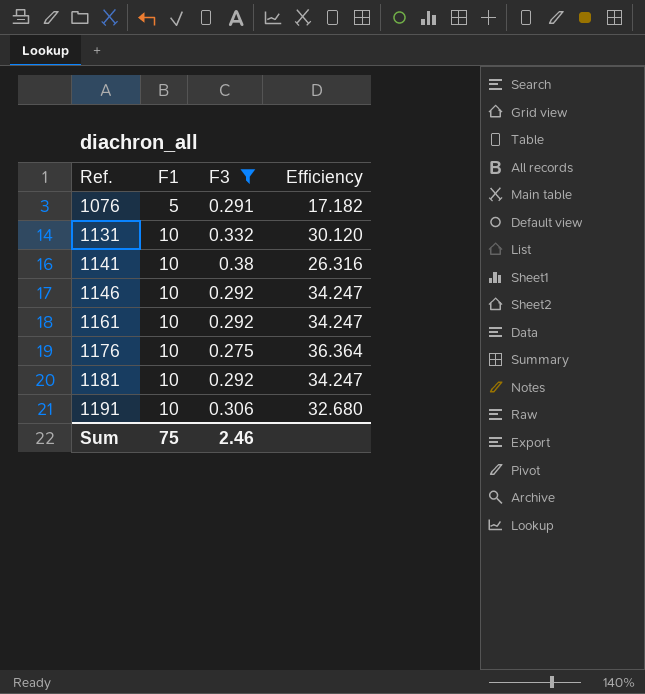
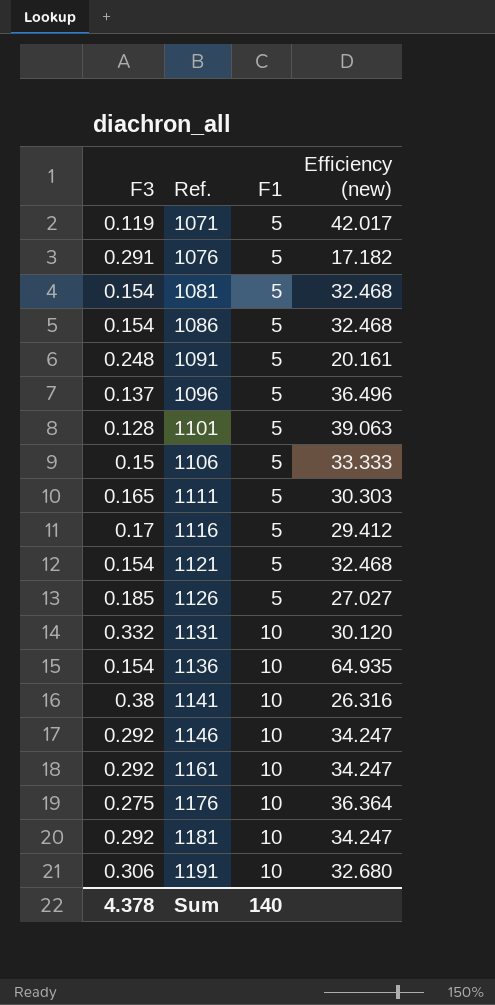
filter: F3 >= 0.275 -> none
column F3 | position: 3 -> 1
column name: Efficiency -> Efficiency (new)
Sum | F3: 2.46 -> 4.378
Sum | F1: 75 -> 140

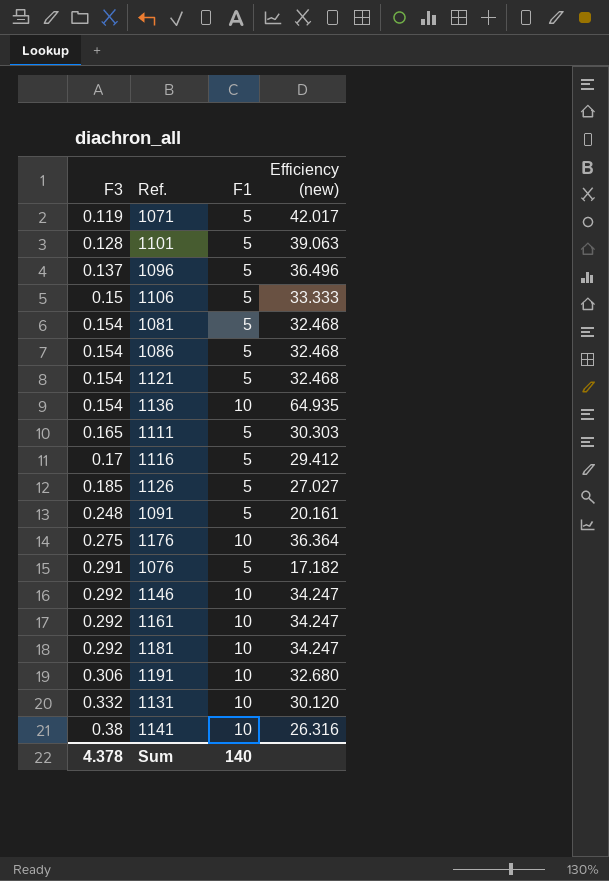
row order: Ref. ascending -> F3 ascending

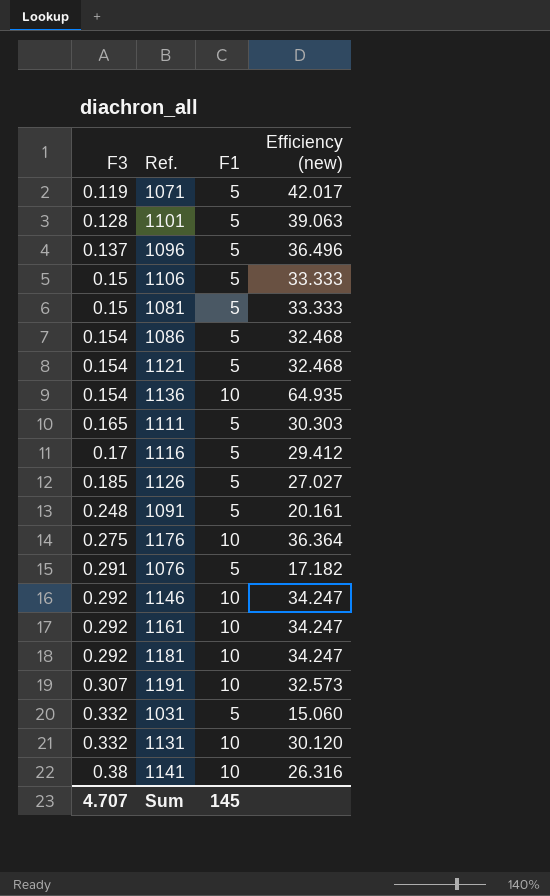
1081 | F3: 0.154 -> 0.15
1081 | Efficiency (new): 32.468 -> 33.333
1191 | F3: 0.306 -> 0.307
1191 | Efficiency (new): 32.680 -> 32.573
row 1031: none -> 0.332 | 5 | 15.060
Sum | F3: 4.378 -> 4.707
Sum | F1: 140 -> 145

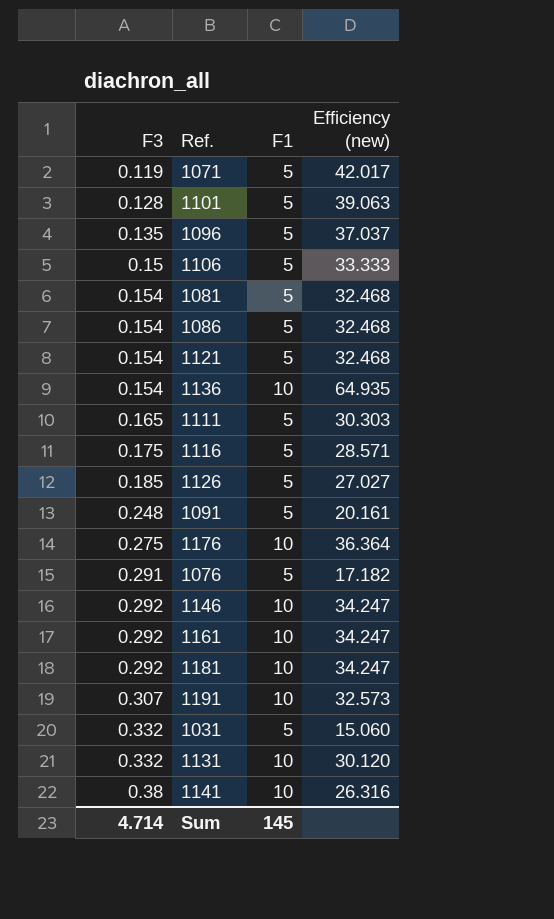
1096 | F3: 0.137 -> 0.135
1096 | Efficiency (new): 36.496 -> 37.037
1081 | F3: 0.15 -> 0.154
1081 | Efficiency (new): 33.333 -> 32.468
1116 | F3: 0.17 -> 0.175
1116 | Efficiency (new): 29.412 -> 28.571
Sum | F3: 4.707 -> 4.714

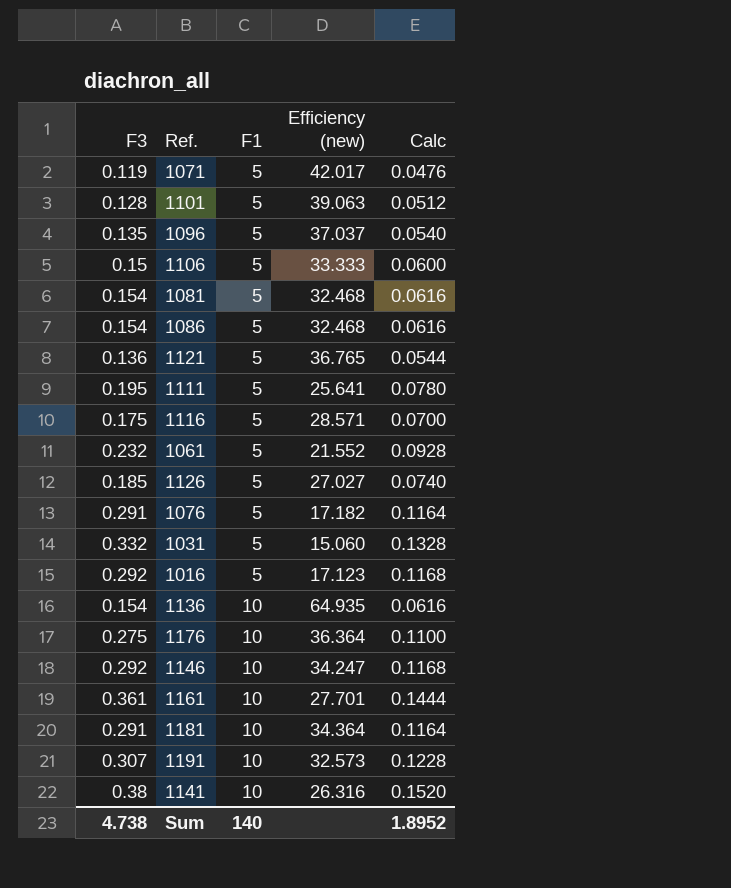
row order: F3 ascending -> F1 ascending
column Calc | formula: none -> [F3] * 0.4
row 1091: 0.248 | 5 | 20.161 -> none
row 1131: 0.332 | 10 | 30.120 -> none
1121 | F3: 0.154 -> 0.136
1121 | Efficiency (new): 32.468 -> 36.765
1111 | F3: 0.165 -> 0.195
1111 | Efficiency (new): 30.303 -> 25.641
row 1061: none -> 0.232 | 5 | 21.552 | 0.0928
row 1016: none -> 0.292 | 5 | 17.123 | 0.1168
1161 | F3: 0.292 -> 0.361
1161 | Efficiency (new): 34.247 -> 27.701
1181 | F3: 0.292 -> 0.291
1181 | Efficiency (new): 34.247 -> 34.364
Sum | F3: 4.714 -> 4.738
Sum | F1: 145 -> 140

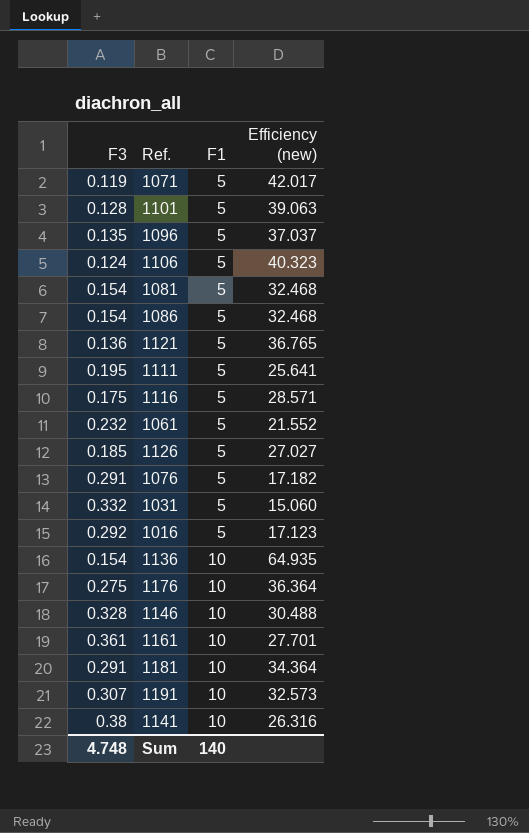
column Calc | formula: [F3] * 0.4 -> none
1106 | F3: 0.15 -> 0.124
1106 | Efficiency (new): 33.333 -> 40.323
1146 | F3: 0.292 -> 0.328
1146 | Efficiency (new): 34.247 -> 30.488
Sum | F3: 4.738 -> 4.748

